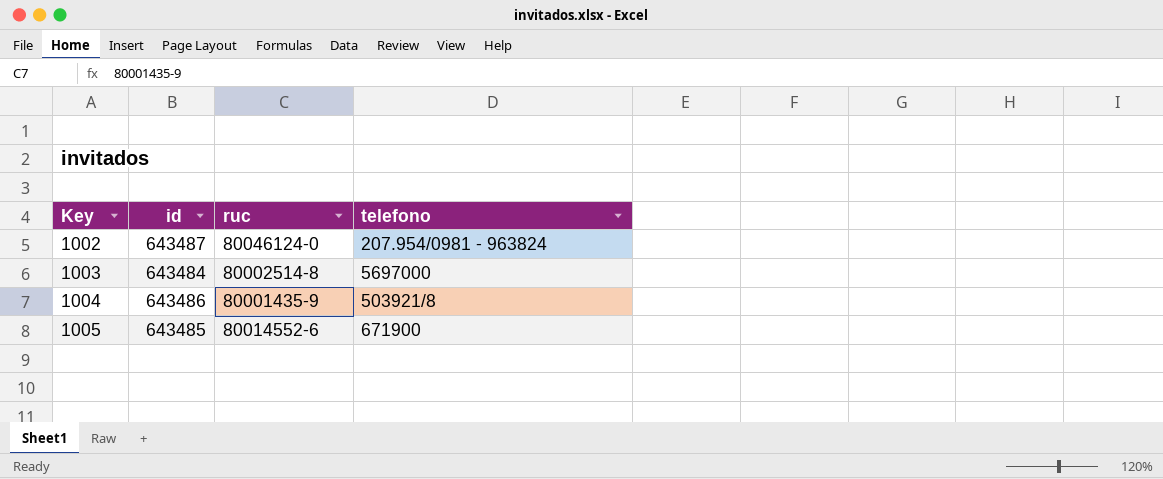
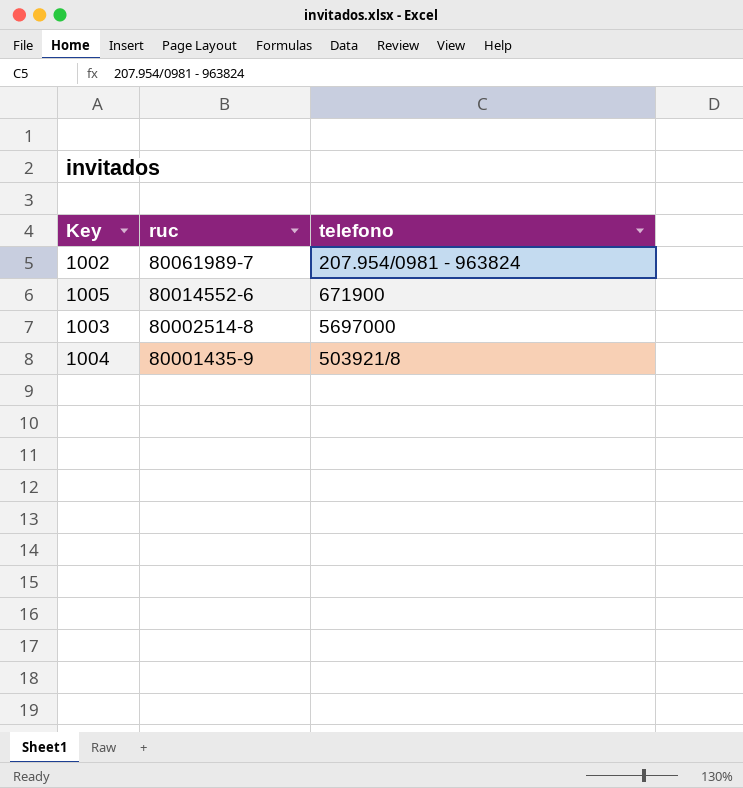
row order: Key ascending -> ruc descending
column id | position: 2 -> none
1002 | ruc: 80046124-0 -> 80061989-7

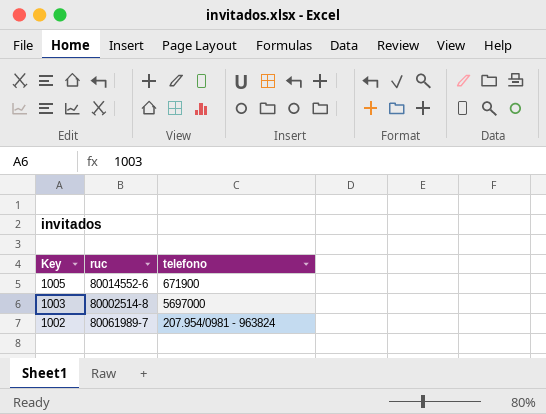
row order: ruc descending -> Key descending
row 1004: 80001435-9 | 503921/8 -> none

